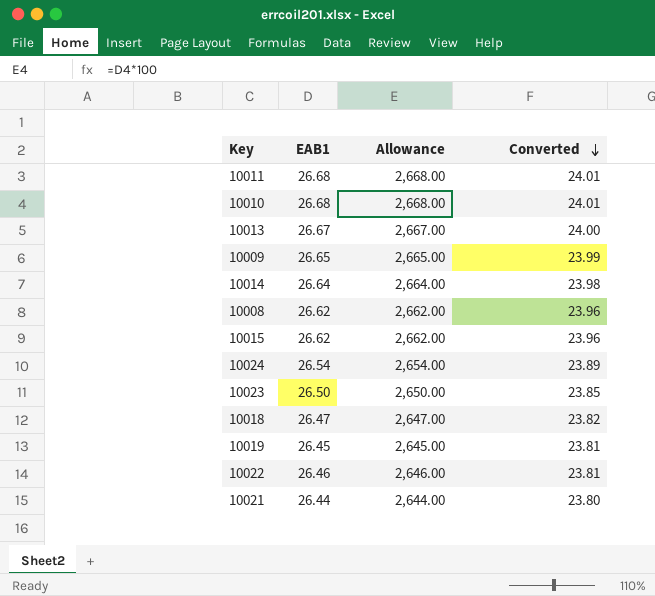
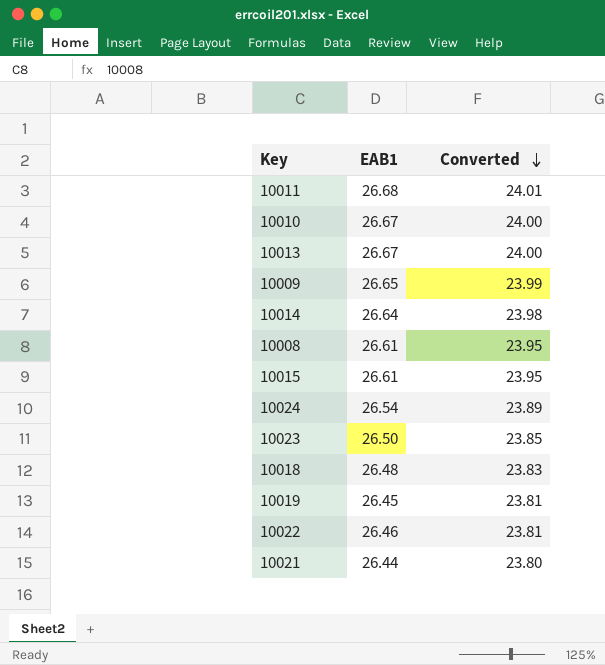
column Allowance | formula: [EAB1] * 100 -> none
10010 | EAB1: 26.68 -> 26.67
10010 | Converted: 24.01 -> 24.00
10008 | EAB1: 26.62 -> 26.61
10008 | Converted: 23.96 -> 23.95
10015 | EAB1: 26.62 -> 26.61
10015 | Converted: 23.96 -> 23.95
10018 | EAB1: 26.47 -> 26.48
10018 | Converted: 23.82 -> 23.83

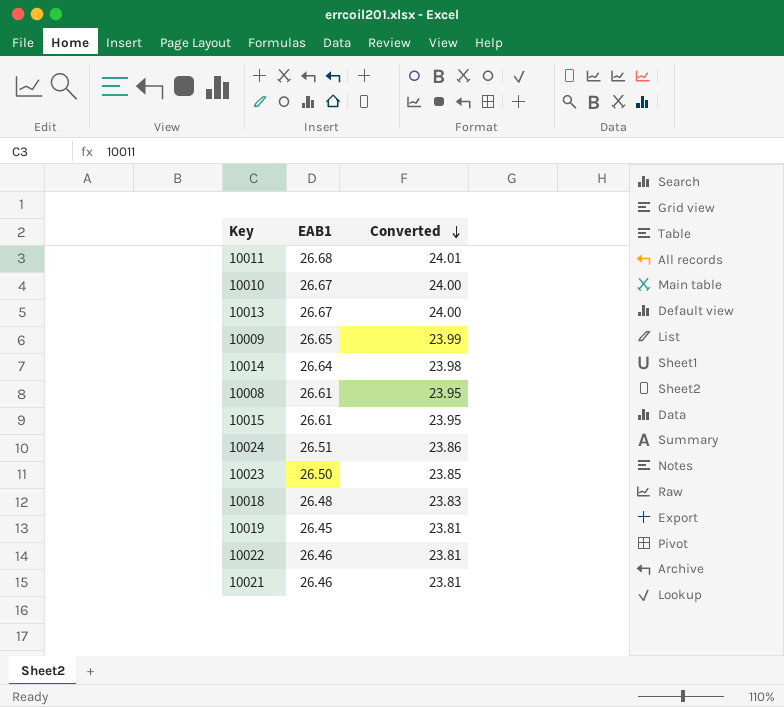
10024 | EAB1: 26.54 -> 26.51
10024 | Converted: 23.89 -> 23.86
10021 | EAB1: 26.44 -> 26.46
10021 | Converted: 23.80 -> 23.81

